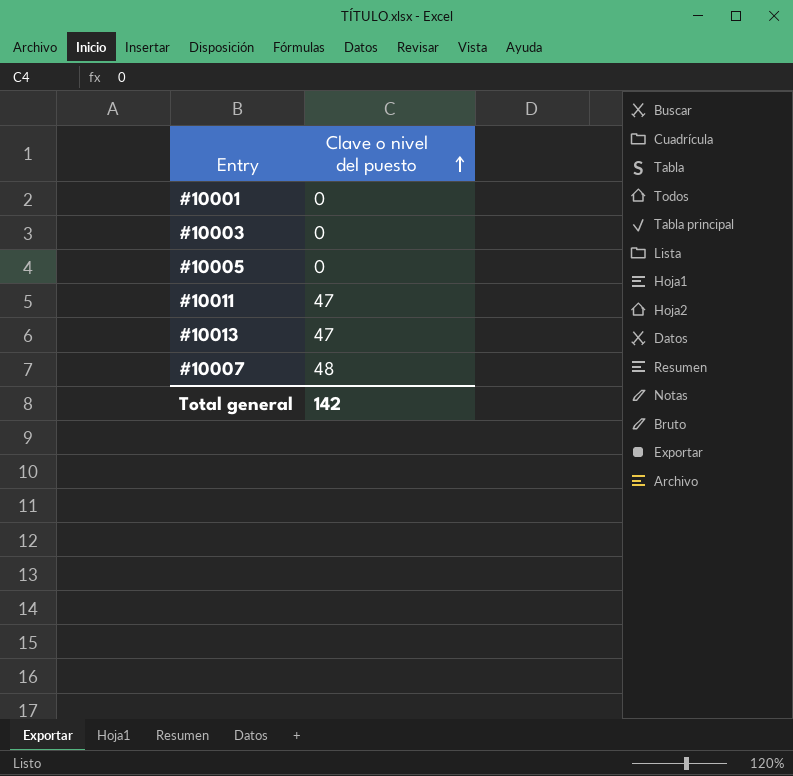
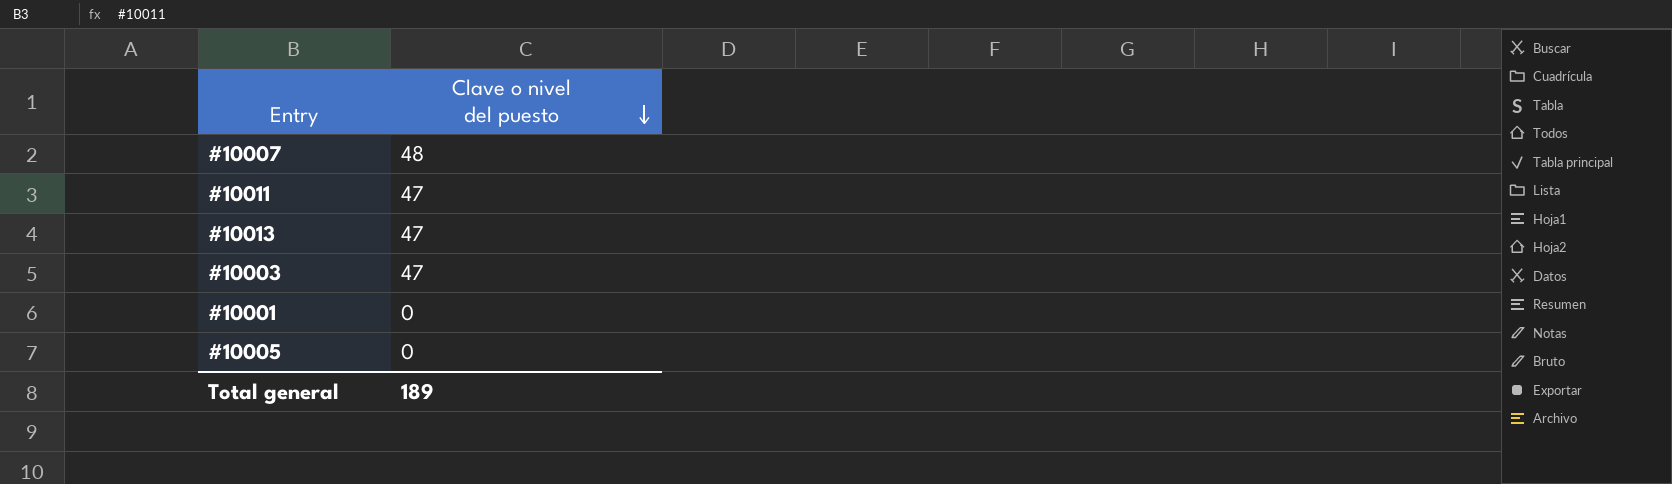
row order: Clave o nivel del puesto ascending -> Clave o nivel del puesto descending
#10003 | Clave o nivel del puesto: 0 -> 47
Total general | Clave o nivel del puesto: 142 -> 189

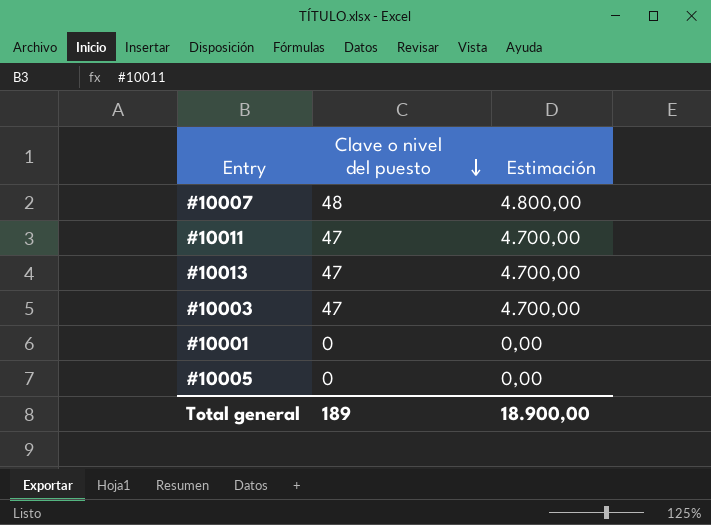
column Estimación | formula: none -> [Clave o nivel del puesto] * 100

